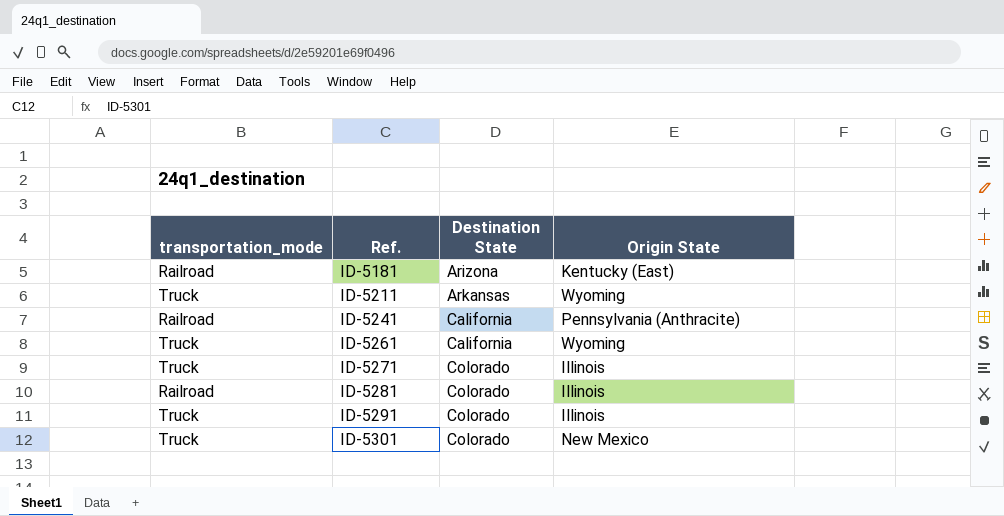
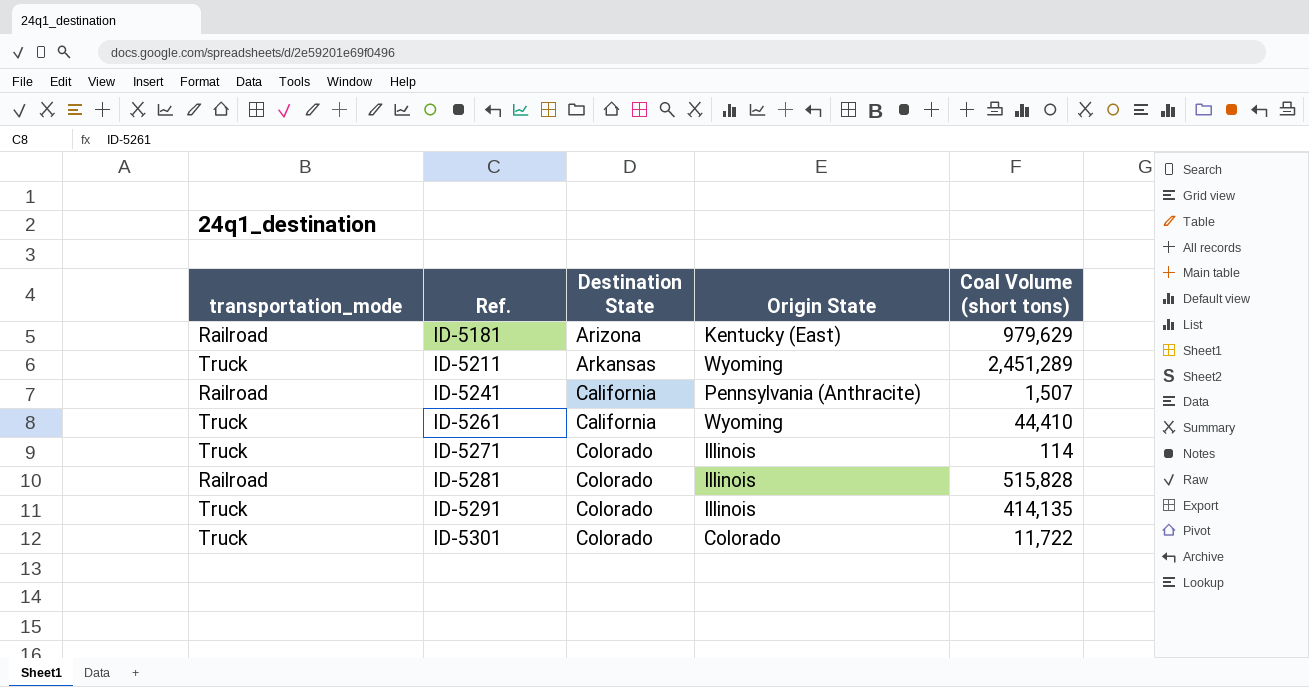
column Coal Volume (short tons) | position: none -> 5
ID-5301 | Origin State: New Mexico -> Colorado

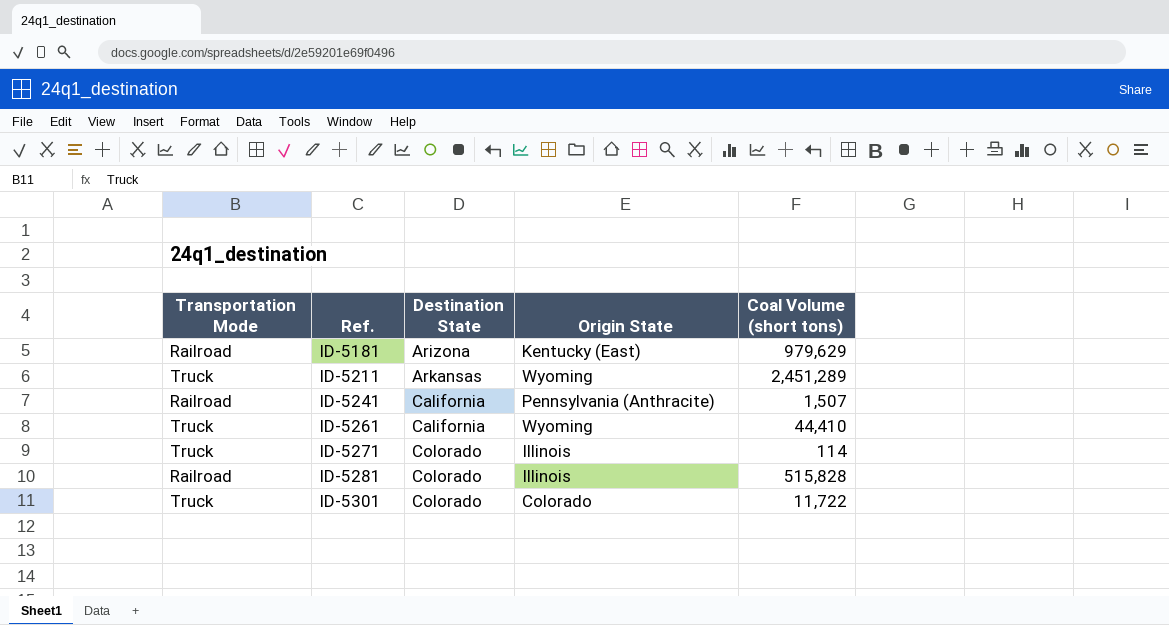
column name: transportation_mode -> Transportation Mode
row ID-5291: Truck | Colorado | Illinois | 414,135 -> none

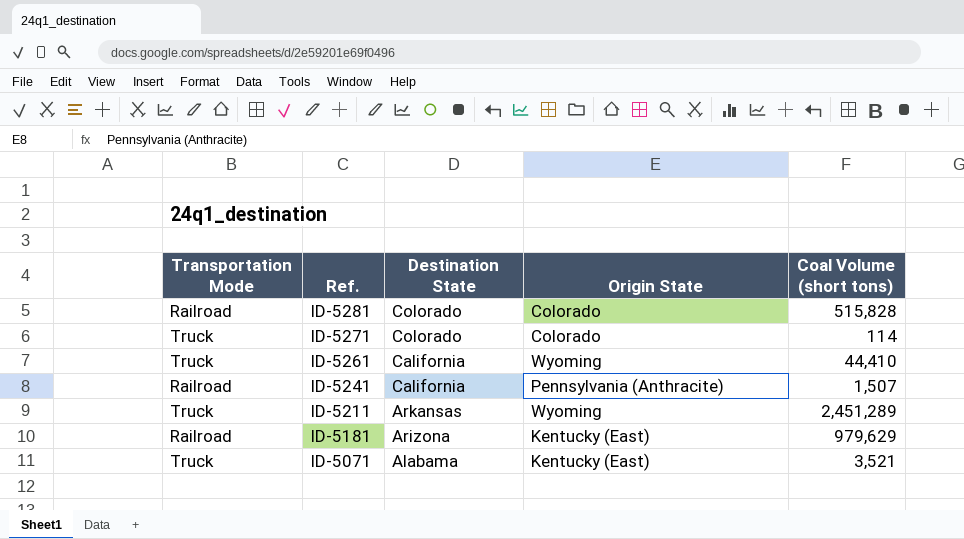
row order: Ref. ascending -> Ref. descending
row ID-5301: Truck | Colorado | Colorado | 11,722 -> none
ID-5281 | Origin State: Illinois -> Colorado
ID-5271 | Origin State: Illinois -> Colorado
row ID-5071: none -> Truck | Alabama | Kentucky (East) | 3,521

